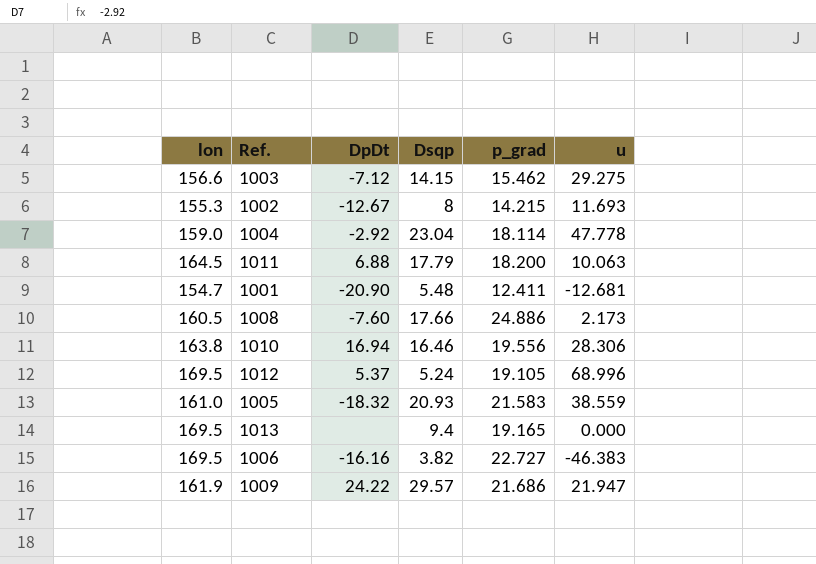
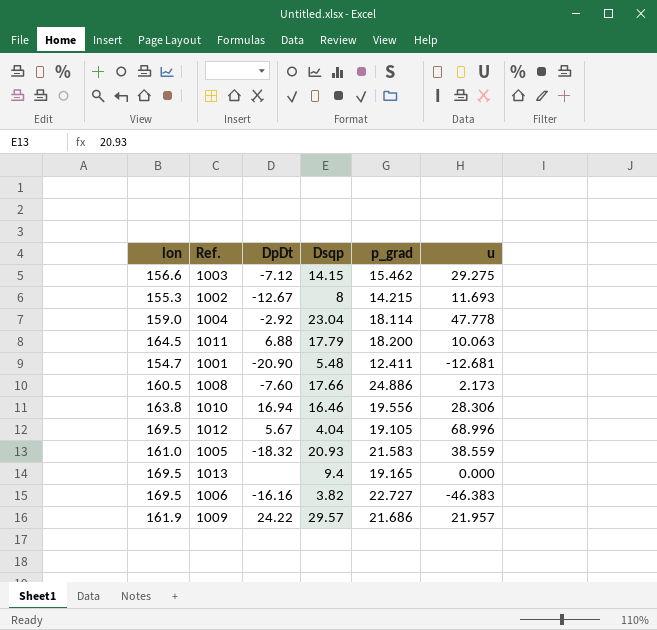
1012 | DpDt: 5.37 -> 5.67
1012 | Dsqp: 5.24 -> 4.04
1009 | u: 21.947 -> 21.957

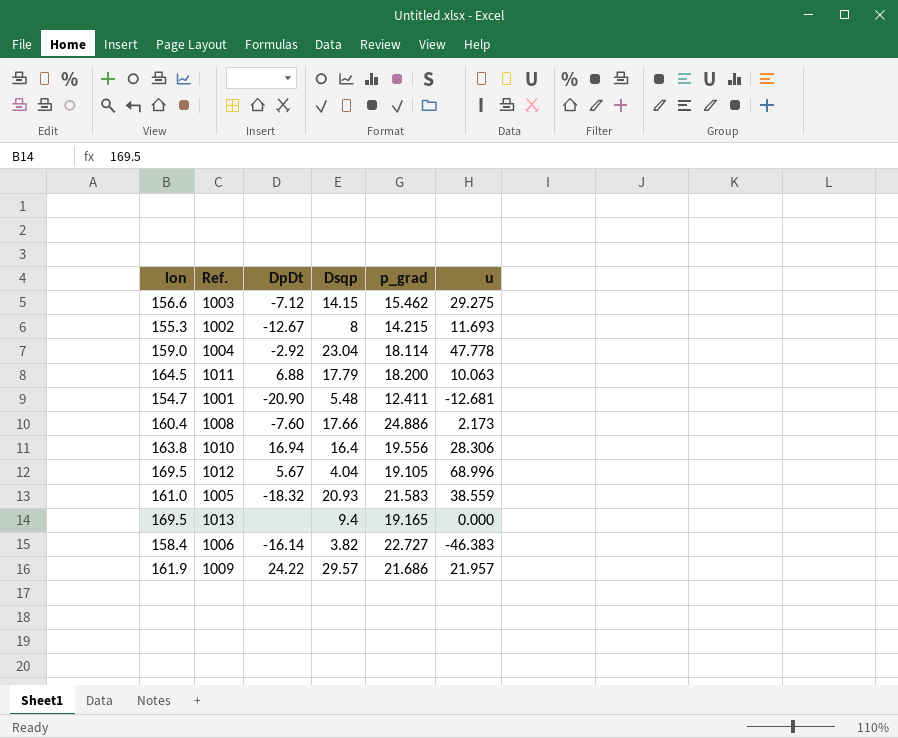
1008 | lon: 160.5 -> 160.4
1010 | Dsqp: 16.46 -> 16.4
1006 | lon: 169.5 -> 158.4
1006 | DpDt: -16.16 -> -16.14

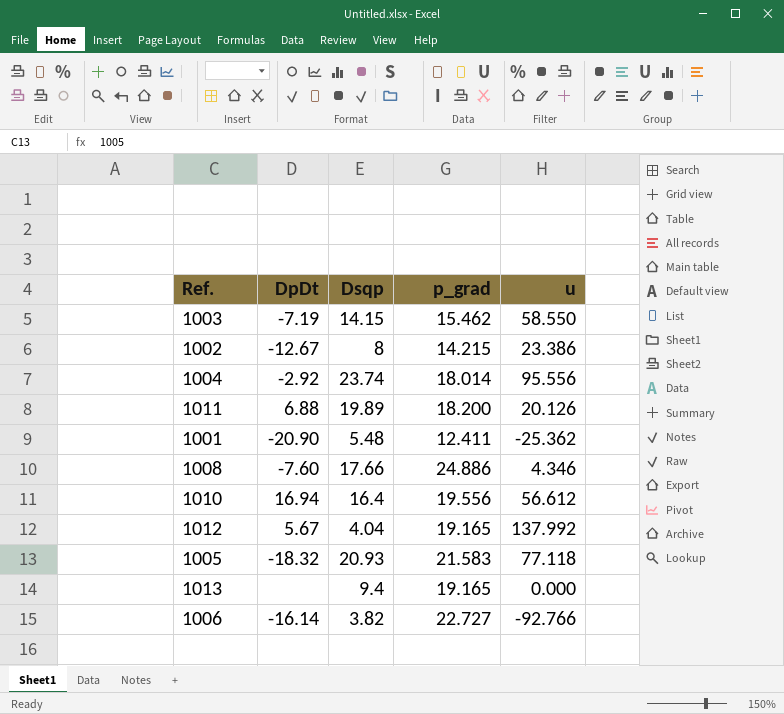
column lon | position: 1 -> none
row 1009: 161.9 | 24.22 | 29.57 | 21.686 | 21.957 -> none
1003 | DpDt: -7.12 -> -7.19
1003 | u: 29.275 -> 58.550
1002 | u: 11.693 -> 23.386
1004 | Dsqp: 23.04 -> 23.74
1004 | p_grad: 18.114 -> 18.014
1004 | u: 47.778 -> 95.556
1011 | Dsqp: 17.79 -> 19.89
1011 | u: 10.063 -> 20.126
1001 | u: -12.681 -> -25.362
1008 | u: 2.173 -> 4.346
1010 | u: 28.306 -> 56.612
1012 | p_grad: 19.105 -> 19.165
1012 | u: 68.996 -> 137.992
1005 | u: 38.559 -> 77.118
1006 | u: -46.383 -> -92.766

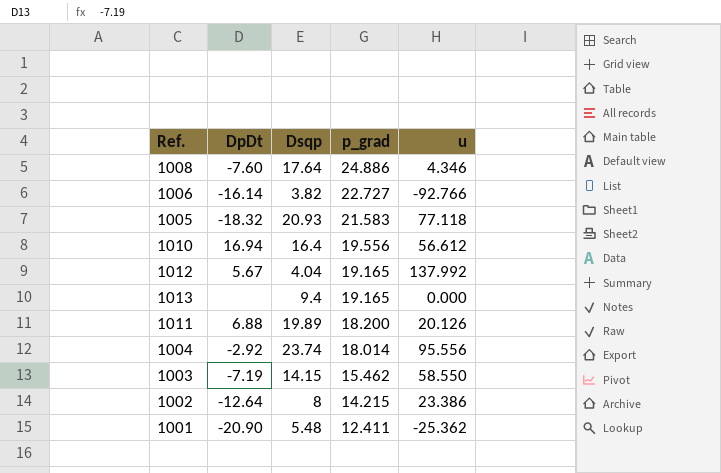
row order: none -> p_grad descending
1008 | Dsqp: 17.66 -> 17.64
1002 | DpDt: -12.67 -> -12.64

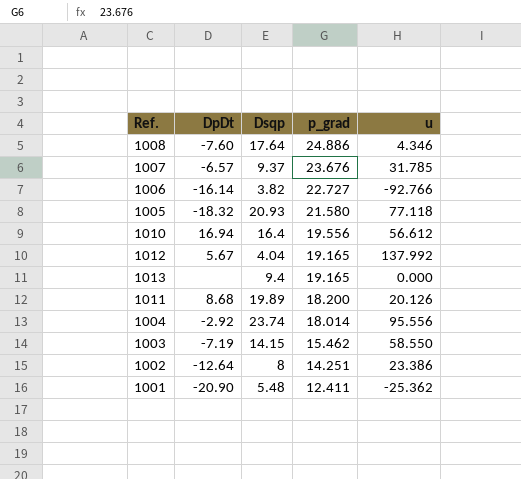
row 1007: none -> -6.57 | 9.37 | 23.676 | 31.785
1005 | p_grad: 21.583 -> 21.580
1011 | DpDt: 6.88 -> 8.68
1002 | p_grad: 14.215 -> 14.251

